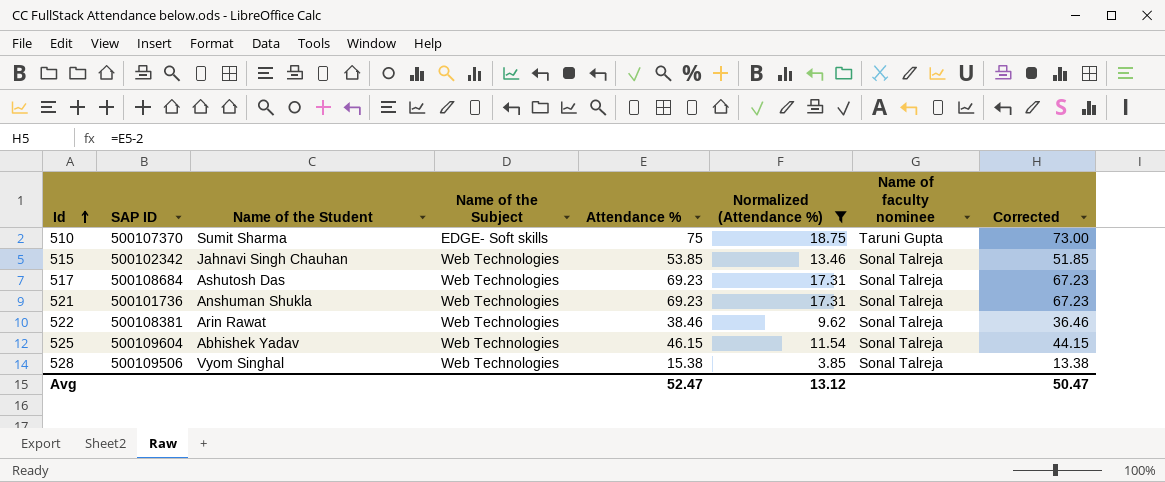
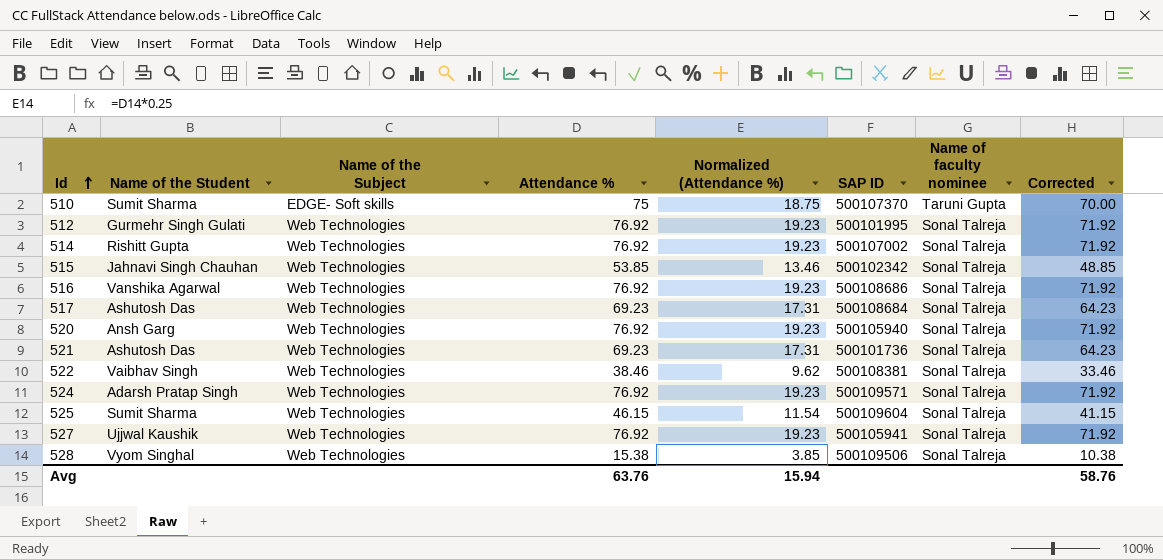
filter: Normalized (Attendance %) != 19.23 -> none
column SAP ID | position: 2 -> 6
column Corrected | formula: [Attendance %] - 2 -> [Attendance %] - 5
521 | Name of the Student: Anshuman Shukla -> Ashutosh Das
522 | Name of the Student: Arin Rawat -> Vaibhav Singh
525 | Name of the Student: Abhishek Yadav -> Sumit Sharma
Avg | Attendance %: 52.47 -> 63.76
Avg | Normalized (Attendance %): 13.12 -> 15.94
Avg | Corrected: 50.47 -> 58.76

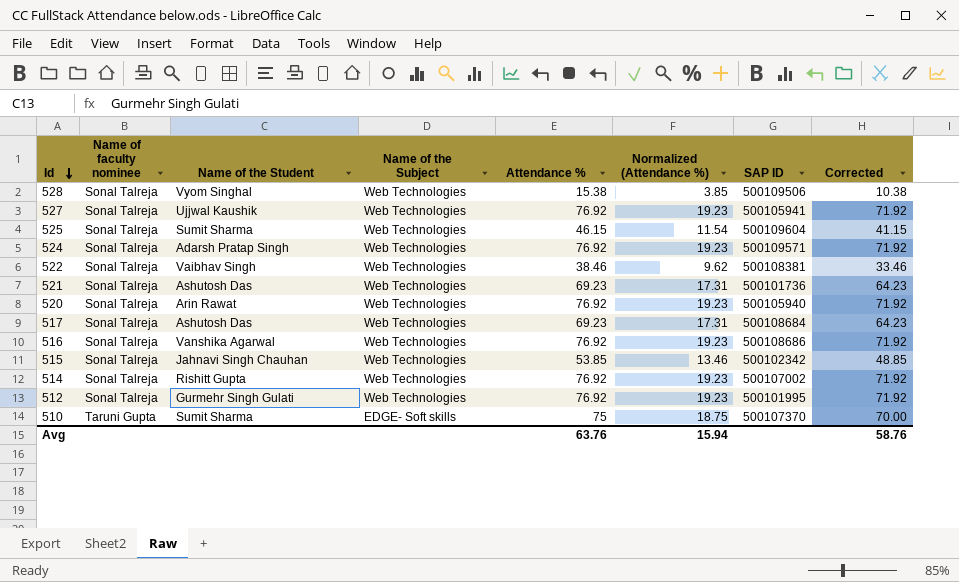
row order: Id ascending -> Id descending
column Name of faculty nominee | position: 7 -> 2
520 | Name of the Student: Ansh Garg -> Arin Rawat

